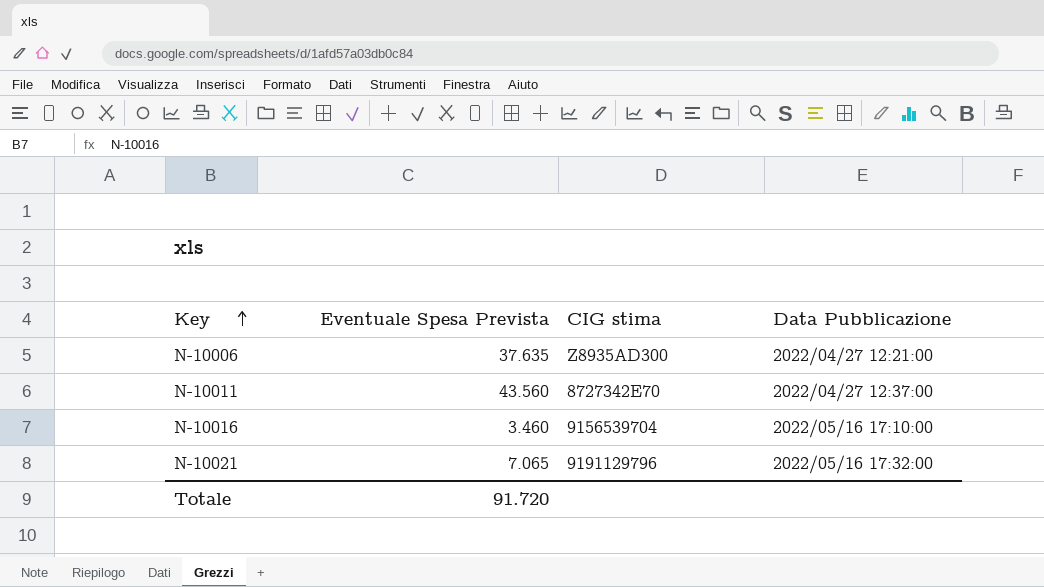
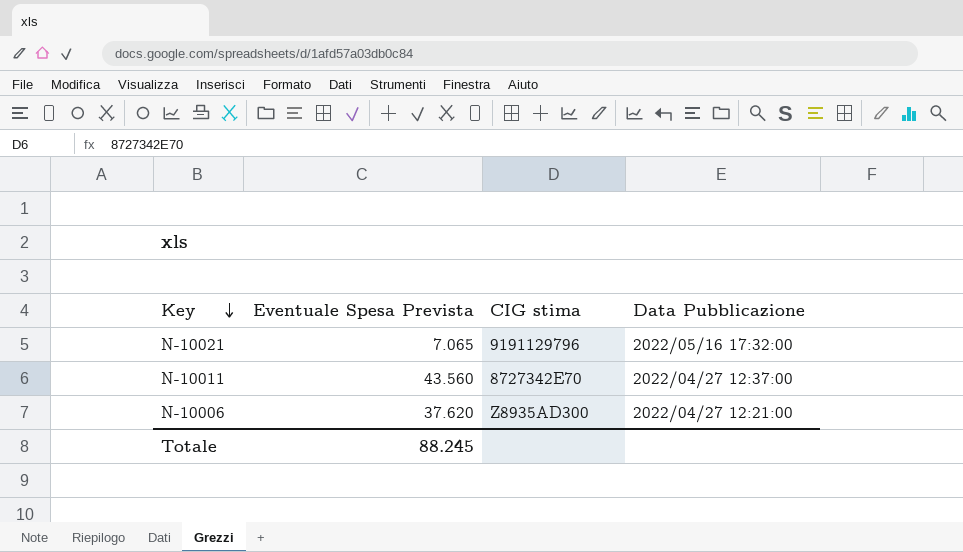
row order: Key ascending -> Key descending
row N-10016: 3.460 | 9156539704 | 2022/05/16 17:10:00 -> none
N-10006 | Eventuale Spesa Prevista: 37.635 -> 37.620
Totale | Eventuale Spesa Prevista: 91.720 -> 88.245

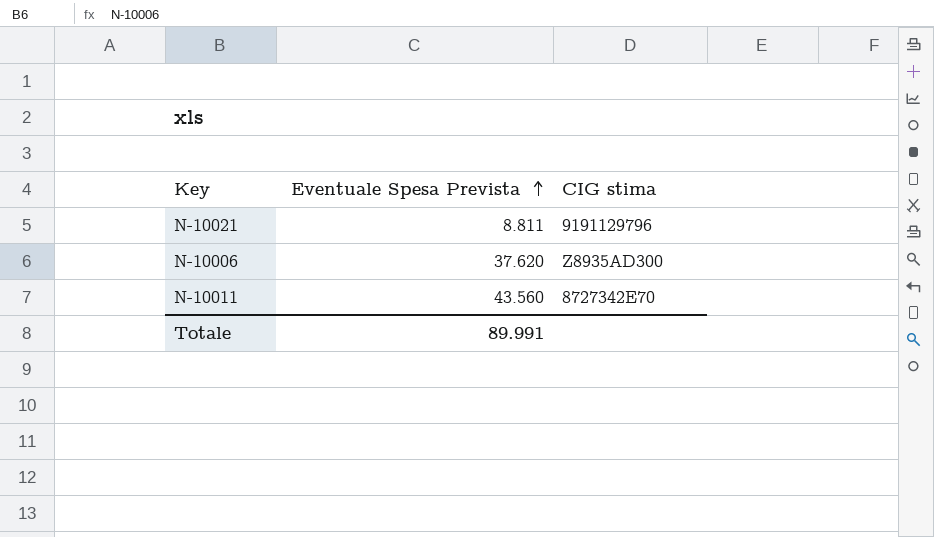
row order: Key descending -> Eventuale Spesa Prevista ascending
column Data Pubblicazione | position: 4 -> none
N-10021 | Eventuale Spesa Prevista: 7.065 -> 8.811
Totale | Eventuale Spesa Prevista: 88.245 -> 89.991

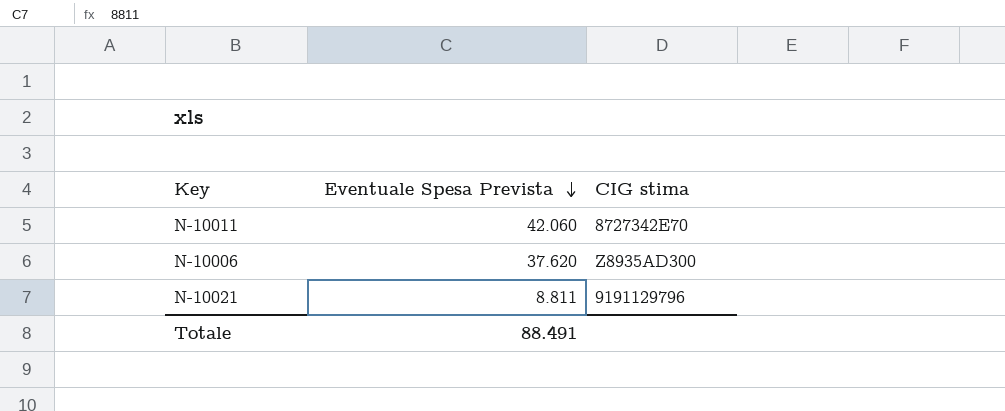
row order: Eventuale Spesa Prevista ascending -> Eventuale Spesa Prevista descending
N-10011 | Eventuale Spesa Prevista: 43.560 -> 42.060
Totale | Eventuale Spesa Prevista: 89.991 -> 88.491

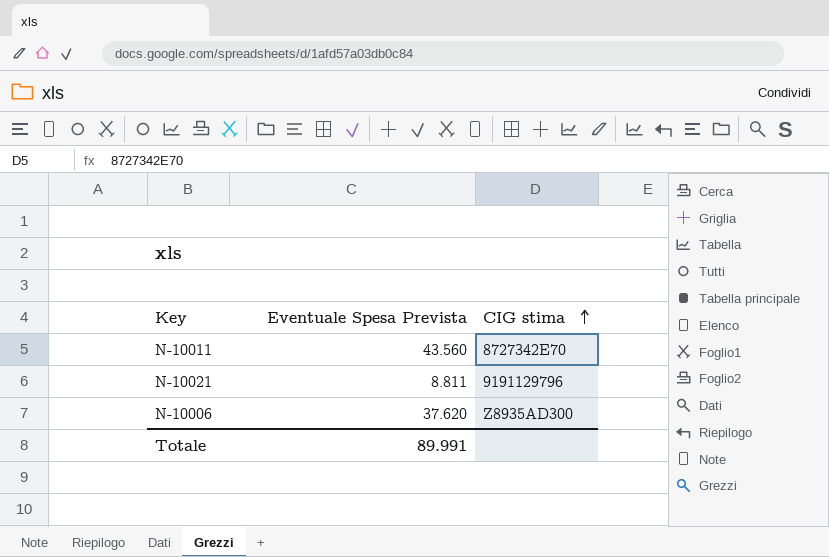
row order: Eventuale Spesa Prevista descending -> CIG stima ascending
N-10011 | Eventuale Spesa Prevista: 42.060 -> 43.560
Totale | Eventuale Spesa Prevista: 88.491 -> 89.991

